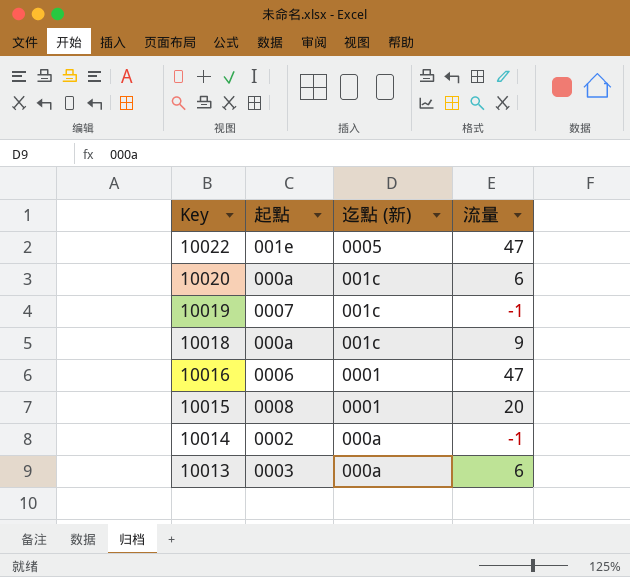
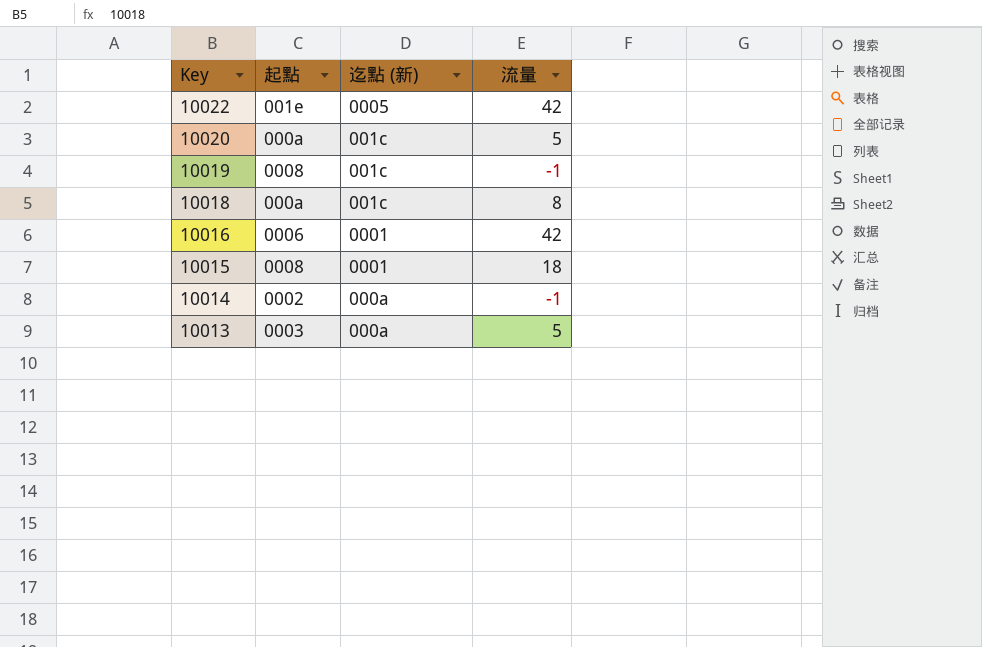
10022 | 流量: 47 -> 42
10020 | 流量: 6 -> 5
10019 | 起點: 0007 -> 0008
10018 | 流量: 9 -> 8
10016 | 流量: 47 -> 42
10015 | 流量: 20 -> 18
10013 | 流量: 6 -> 5

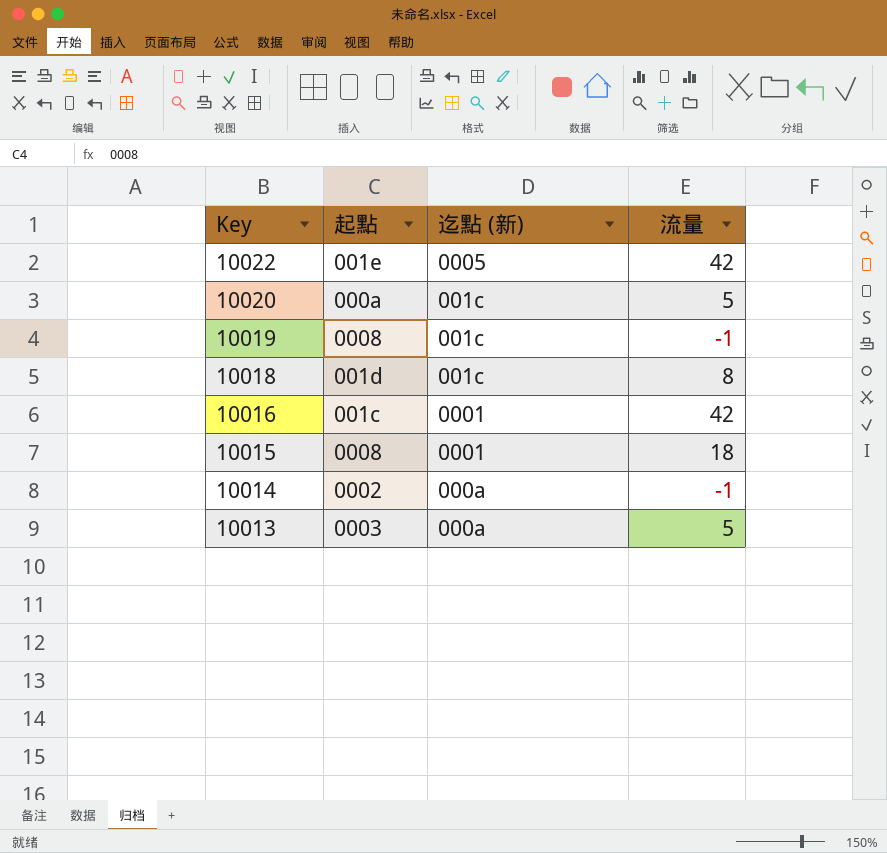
10018 | 起點: 000a -> 001d
10016 | 起點: 0006 -> 001c

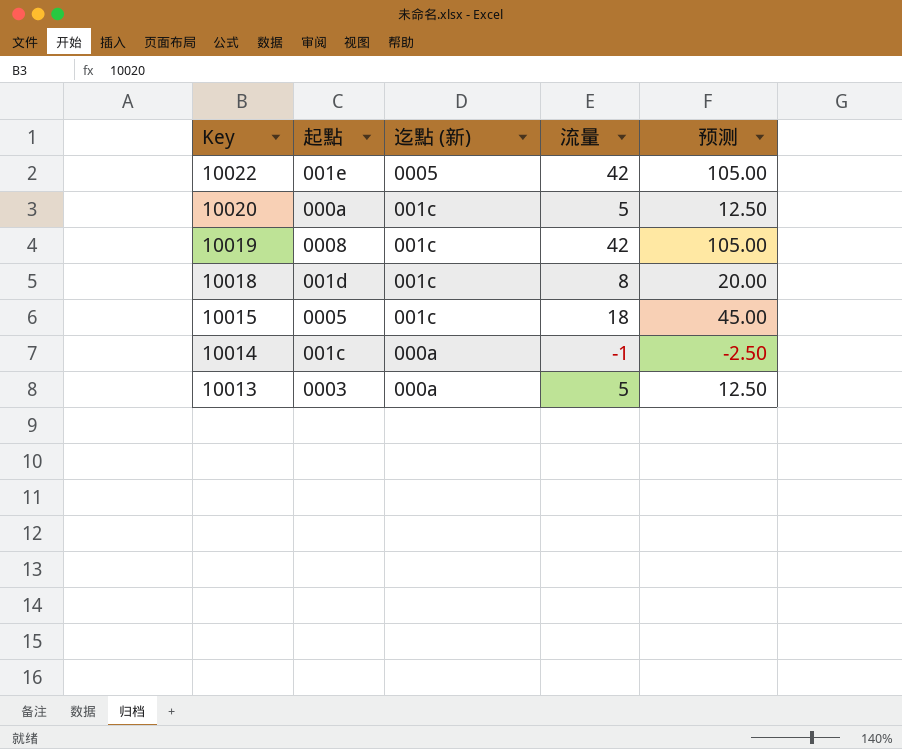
column 预测 | formula: none -> [流量] * 2.5
row 10016: 001c | 0001 | 42 -> none
10019 | 流量: -1 -> 42
10015 | 起點: 0008 -> 0005
10015 | 迄點 (新): 0001 -> 001c
10014 | 起點: 0002 -> 001c

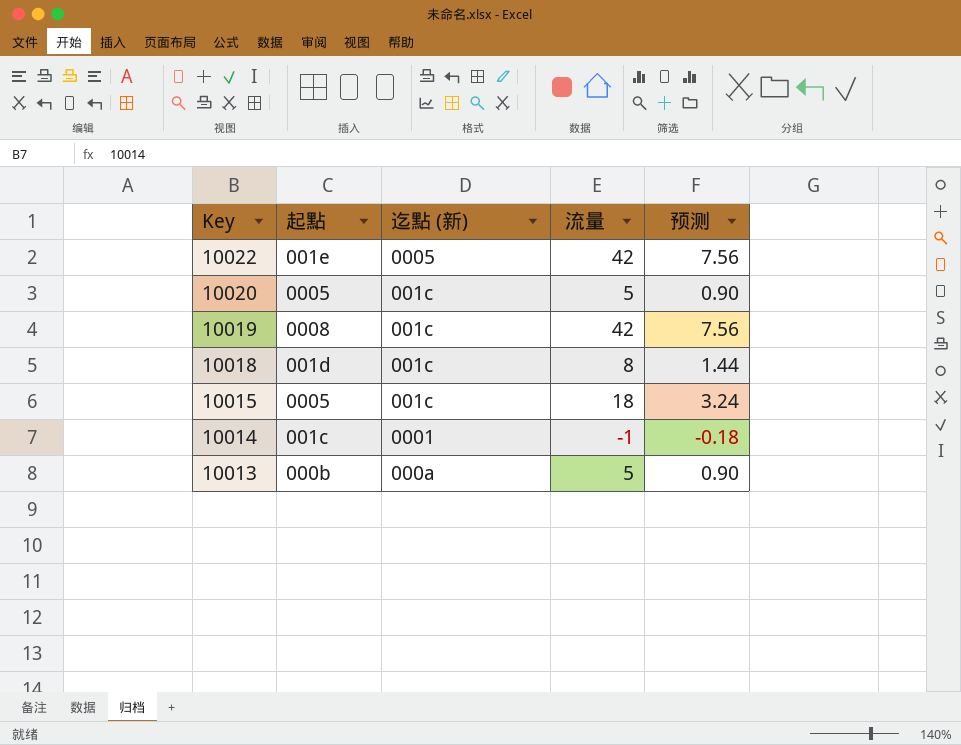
column 预测 | formula: [流量] * 2.5 -> [流量] * 0.18
10020 | 起點: 000a -> 0005
10014 | 迄點 (新): 000a -> 0001
10013 | 起點: 0003 -> 000b

